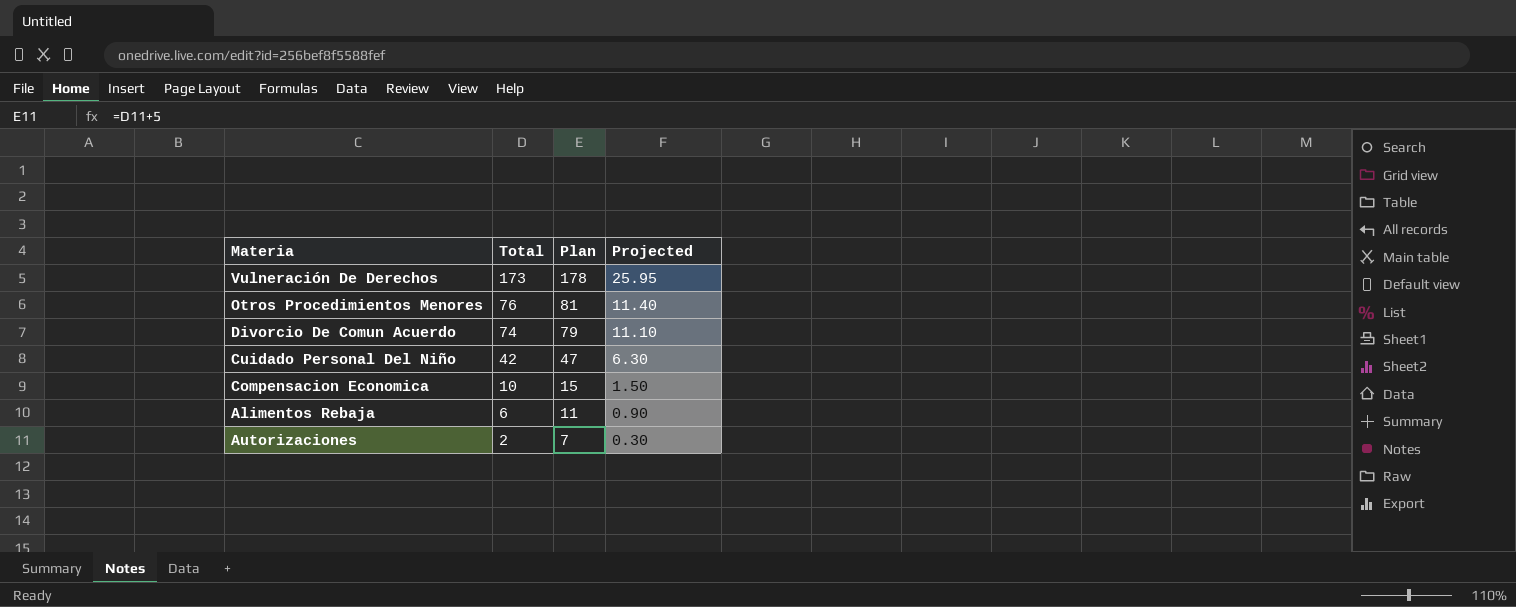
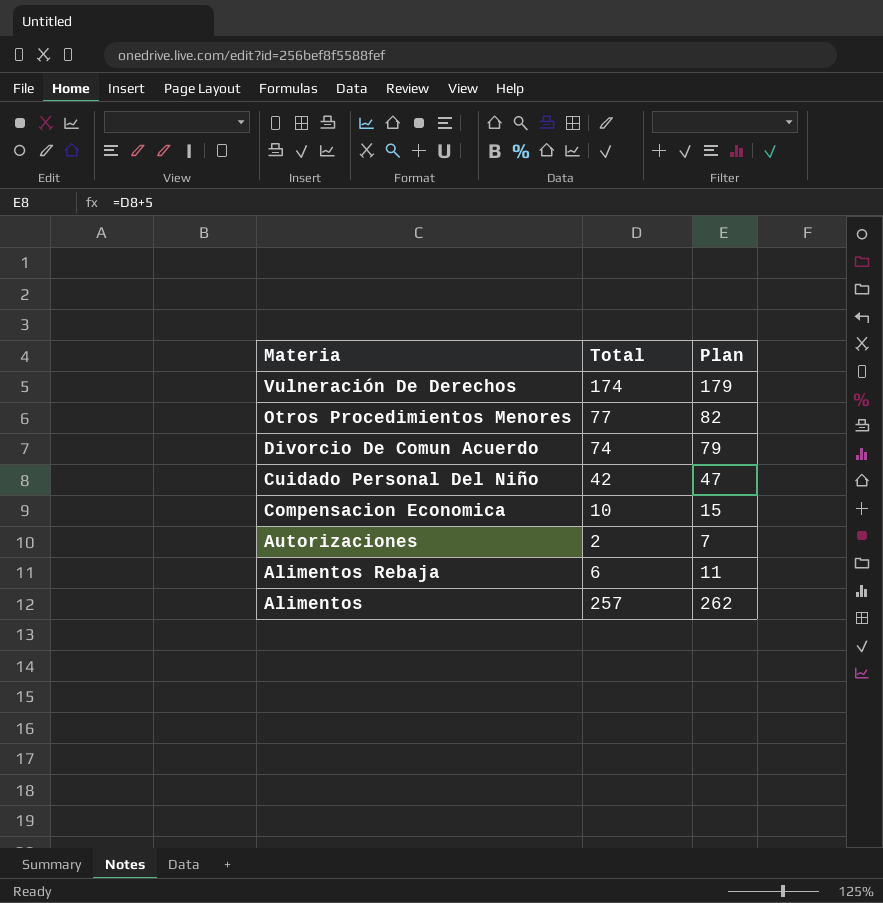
row order: Total descending -> Materia descending
column Projected | formula: [Total] * 0.15 -> none
Vulneración De Derechos | Total: 173 -> 174
Vulneración De Derechos | Plan: 178 -> 179
Otros Procedimientos Menores | Total: 76 -> 77
Otros Procedimientos Menores | Plan: 81 -> 82
row Alimentos: none -> 257 | 262

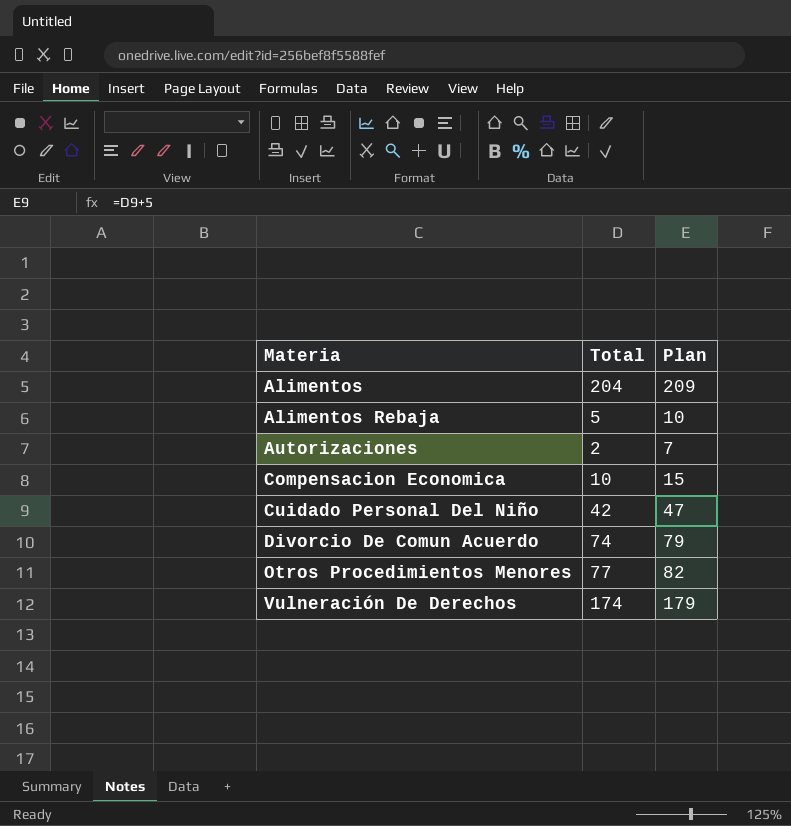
row order: Materia descending -> Materia ascending
Alimentos | Total: 257 -> 204
Alimentos | Plan: 262 -> 209
Alimentos Rebaja | Total: 6 -> 5
Alimentos Rebaja | Plan: 11 -> 10

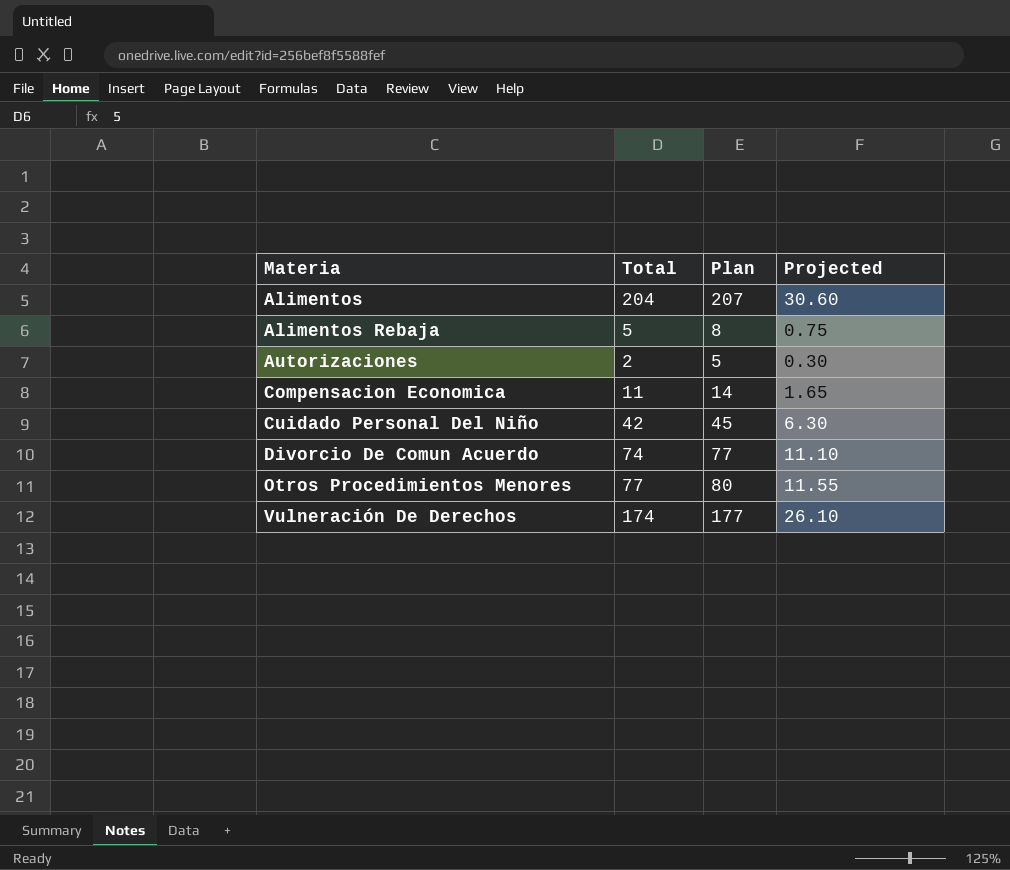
column Plan | formula: [Total] + 5 -> [Total] + 3
column Projected | formula: none -> [Total] * 0.15
Compensacion Economica | Total: 10 -> 11

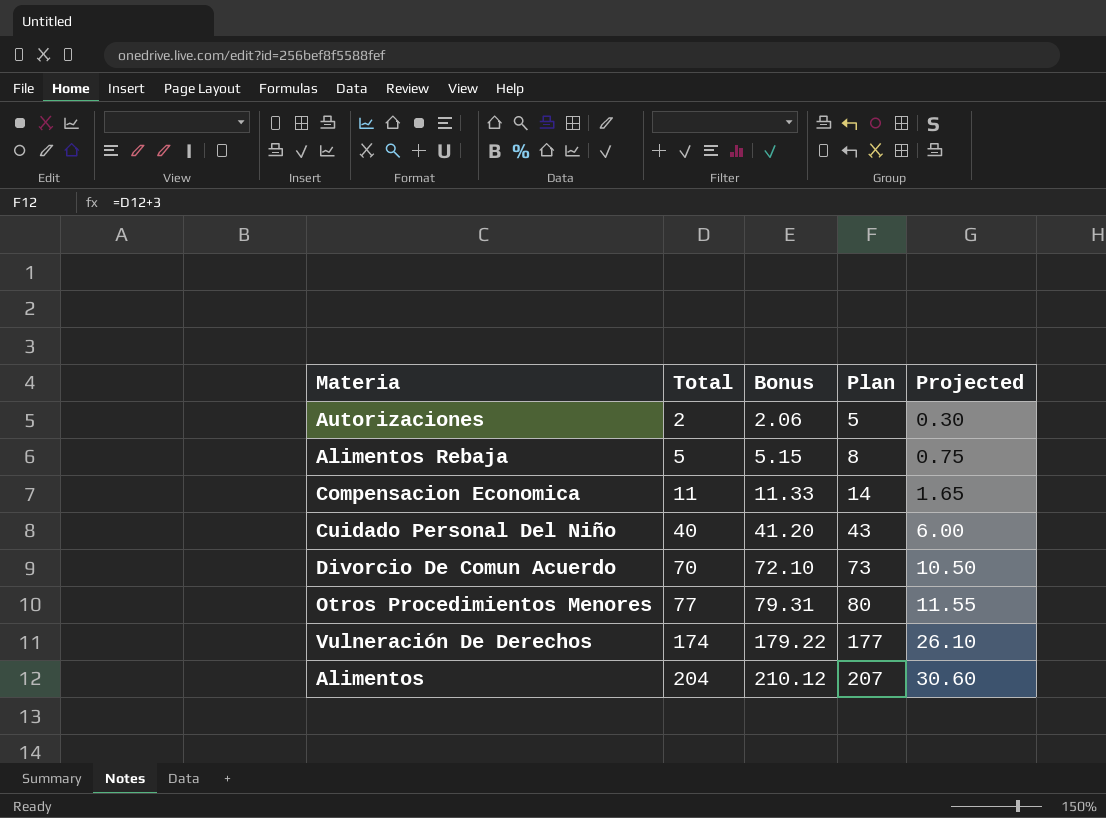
row order: Materia ascending -> Total ascending
column Bonus | formula: none -> [Total] * 1.03
Cuidado Personal Del Niño | Total: 42 -> 40
Cuidado Personal Del Niño | Plan: 45 -> 43
Cuidado Personal Del Niño | Projected: 6.30 -> 6.00
Divorcio De Comun Acuerdo | Total: 74 -> 70
Divorcio De Comun Acuerdo | Plan: 77 -> 73
Divorcio De Comun Acuerdo | Projected: 11.10 -> 10.50

